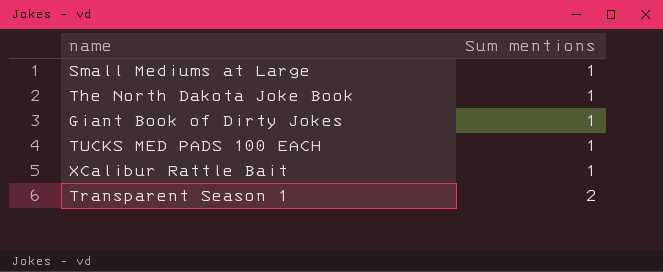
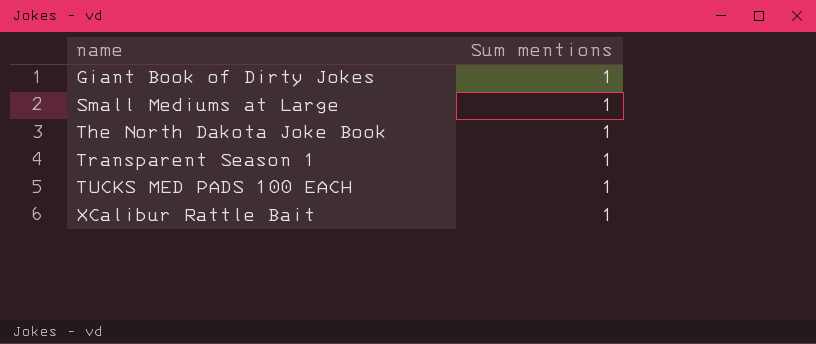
row order: Sum mentions ascending -> name ascending
Transparent Season 1 | Sum mentions: 2 -> 1

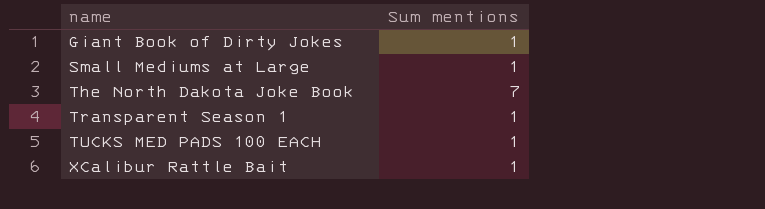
The North Dakota Joke Book | Sum mentions: 1 -> 7

